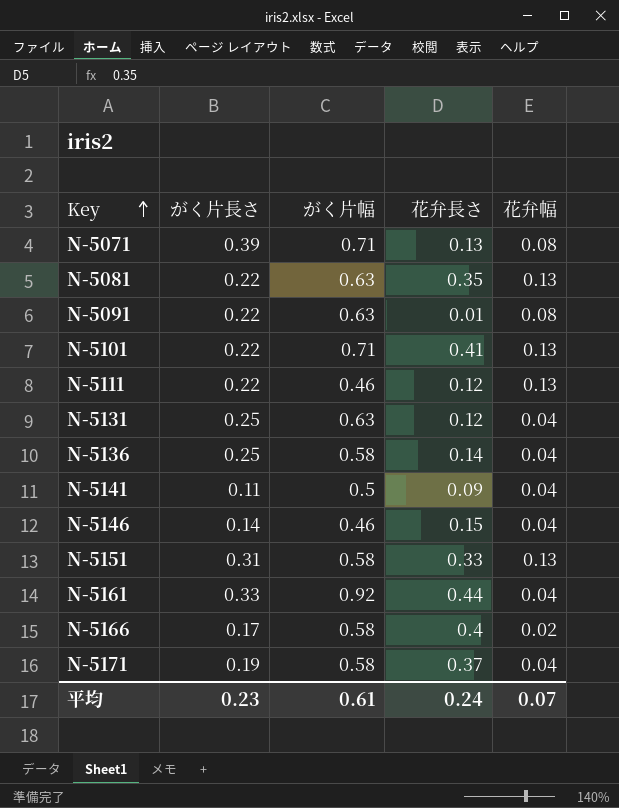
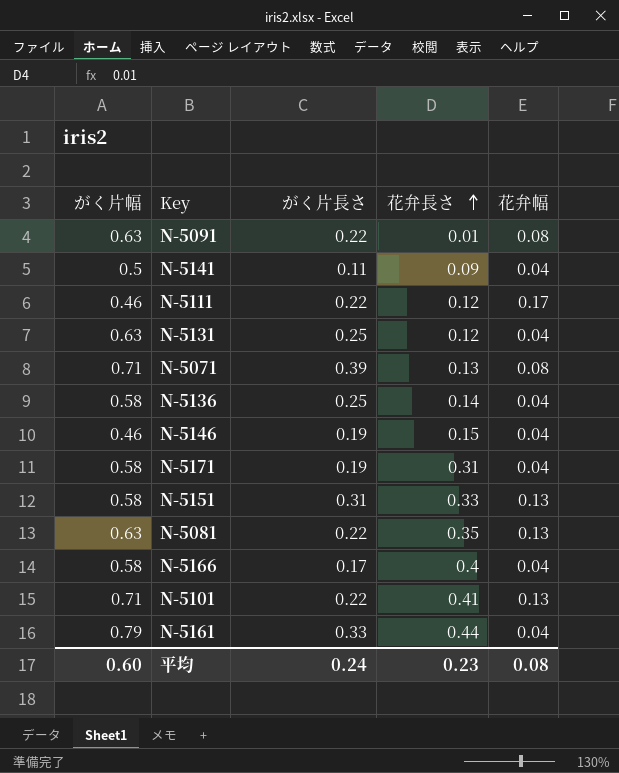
row order: Key ascending -> 花弁長さ ascending
column がく片幅 | position: 3 -> 1
N-5111 | 花弁幅: 0.13 -> 0.17
N-5146 | がく片長さ: 0.14 -> 0.19
N-5171 | 花弁長さ: 0.37 -> 0.31
N-5166 | 花弁幅: 0.02 -> 0.04
N-5161 | がく片幅: 0.92 -> 0.79
平均 | がく片幅: 0.61 -> 0.60
平均 | がく片長さ: 0.23 -> 0.24
平均 | 花弁長さ: 0.24 -> 0.23
平均 | 花弁幅: 0.07 -> 0.08

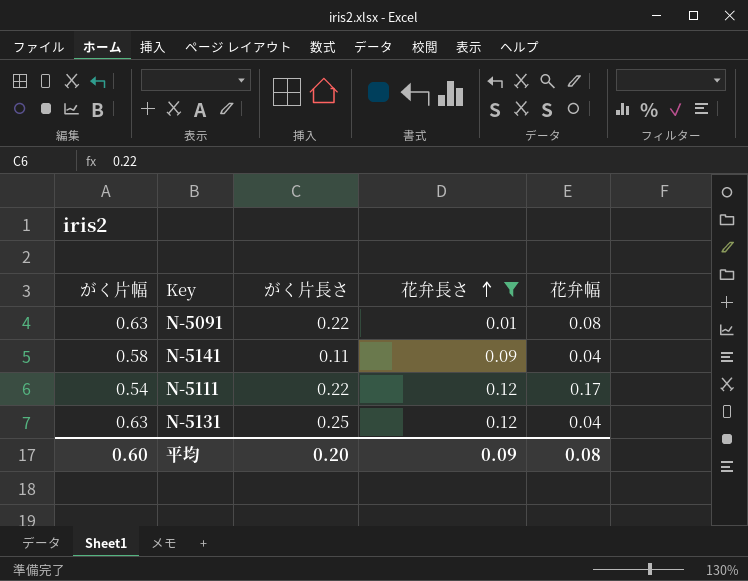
filter: none -> 花弁長さ <= 0.12
N-5141 | がく片幅: 0.5 -> 0.58
N-5111 | がく片幅: 0.46 -> 0.54
平均 | がく片長さ: 0.24 -> 0.20
平均 | 花弁長さ: 0.23 -> 0.09

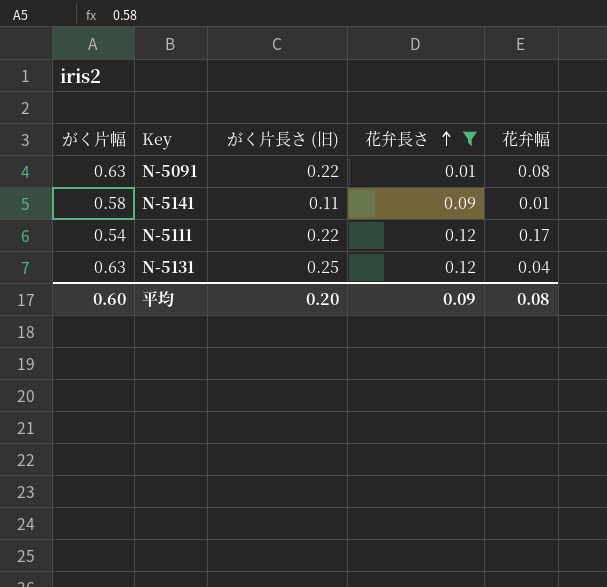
column name: がく片長さ -> がく片長さ (旧)
N-5141 | 花弁幅: 0.04 -> 0.01

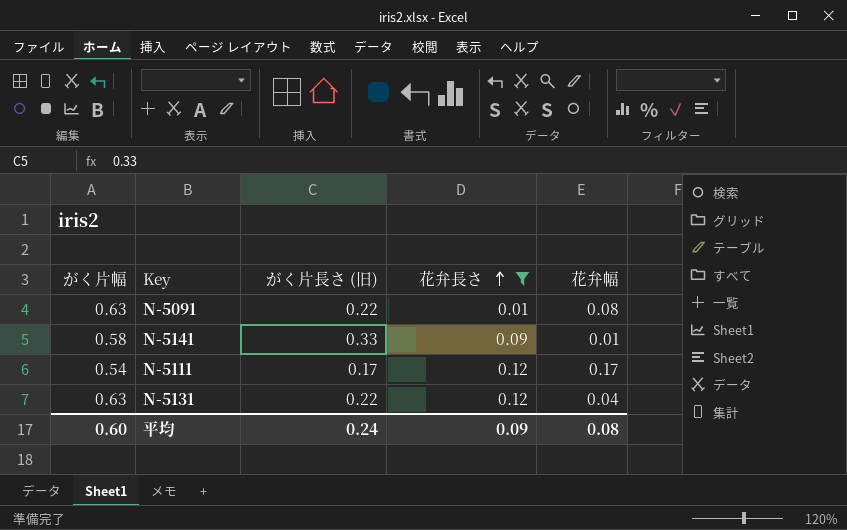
N-5141 | がく片長さ (旧): 0.11 -> 0.33
N-5111 | がく片長さ (旧): 0.22 -> 0.17
N-5131 | がく片長さ (旧): 0.25 -> 0.22
平均 | がく片長さ (旧): 0.20 -> 0.24

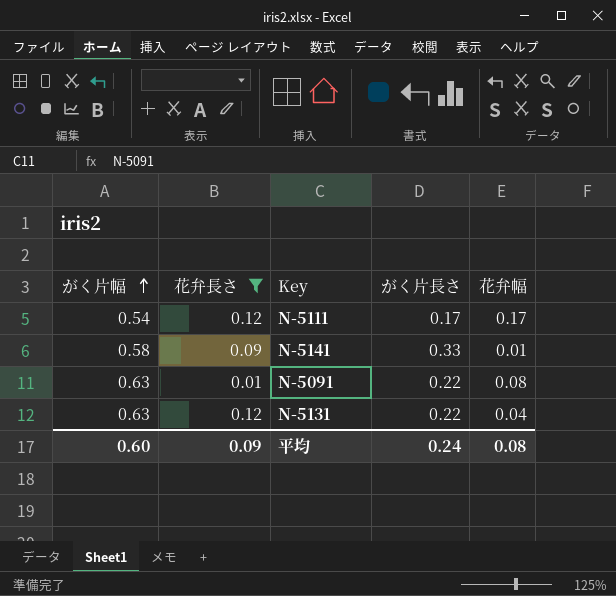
row order: 花弁長さ ascending -> がく片幅 ascending
column 花弁長さ | position: 4 -> 2
column name: がく片長さ (旧) -> がく片長さ

